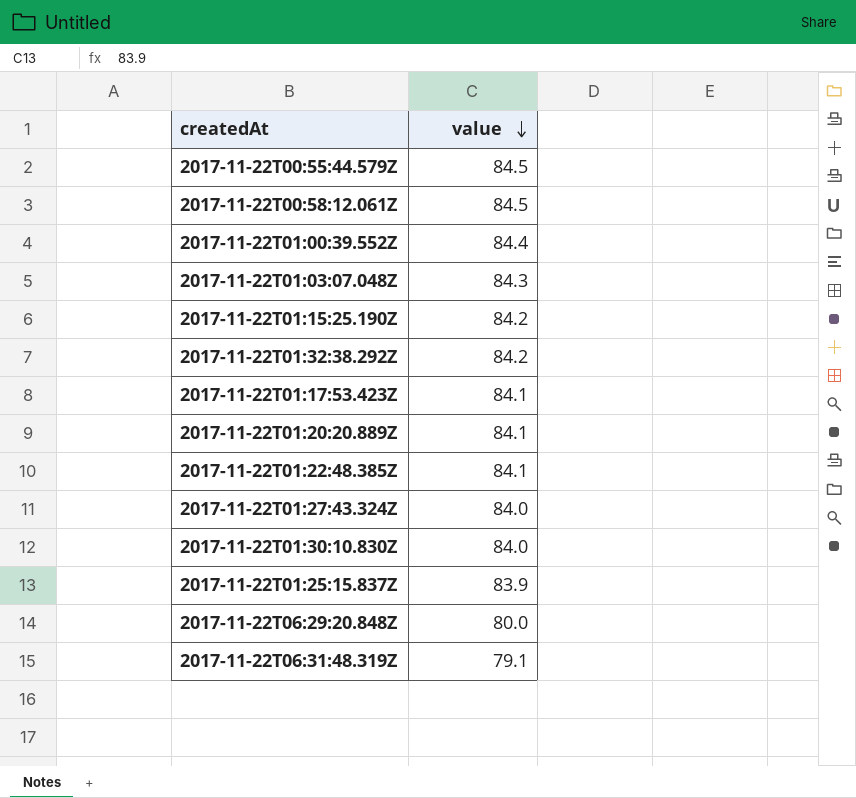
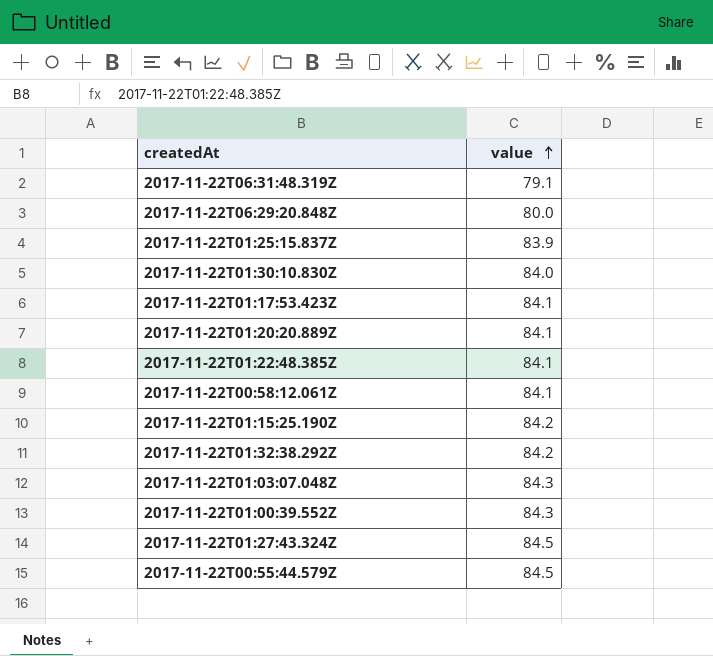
row order: value descending -> value ascending
2017-11-22T00:58:12.061Z | value: 84.5 -> 84.1
2017-11-22T01:00:39.552Z | value: 84.4 -> 84.3
2017-11-22T01:27:43.324Z | value: 84.0 -> 84.5

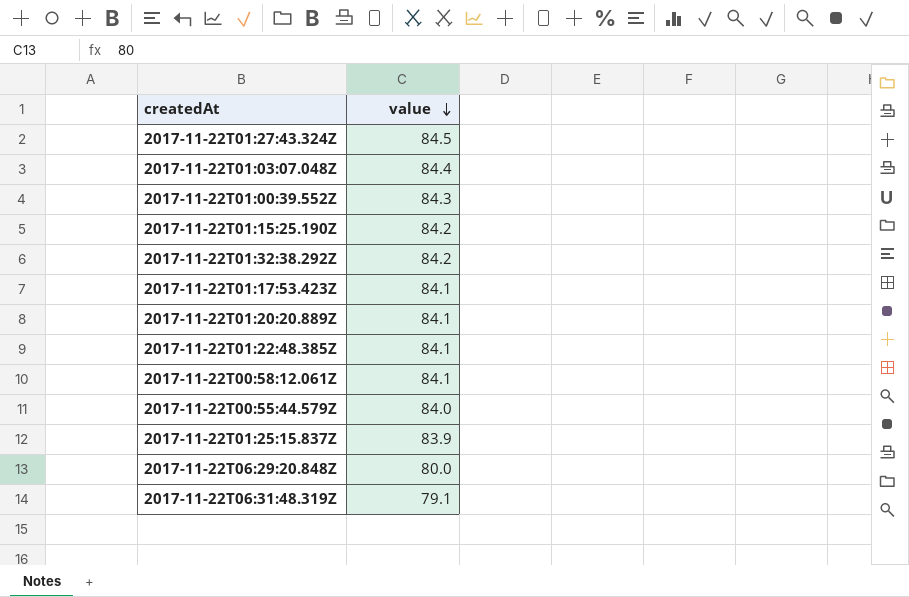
row order: value ascending -> value descending
row 2017-11-22T01:30:10.830Z: 84.0 -> none
2017-11-22T01:03:07.048Z | value: 84.3 -> 84.4
2017-11-22T00:55:44.579Z | value: 84.5 -> 84.0

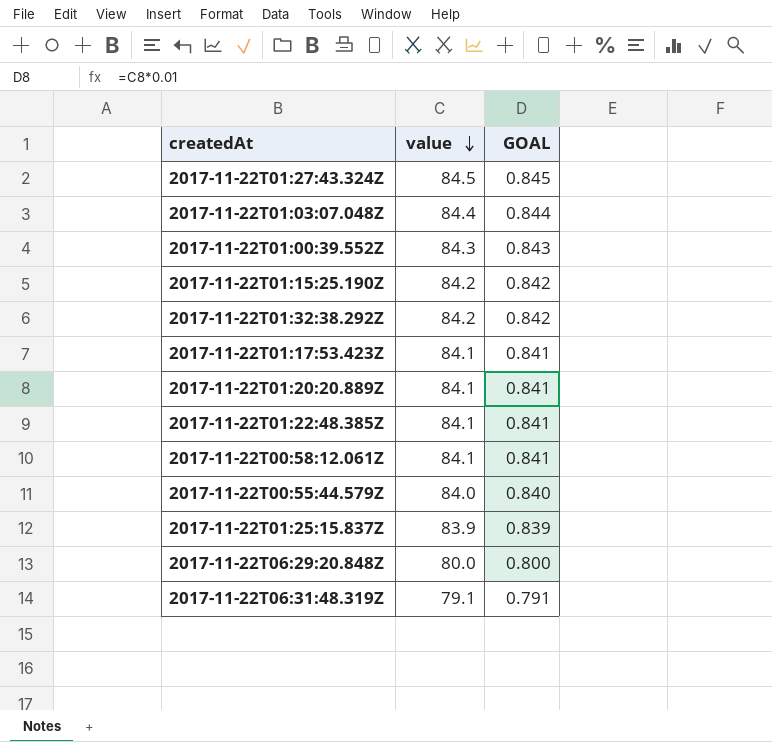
column GOAL | formula: none -> [value] * 0.01

